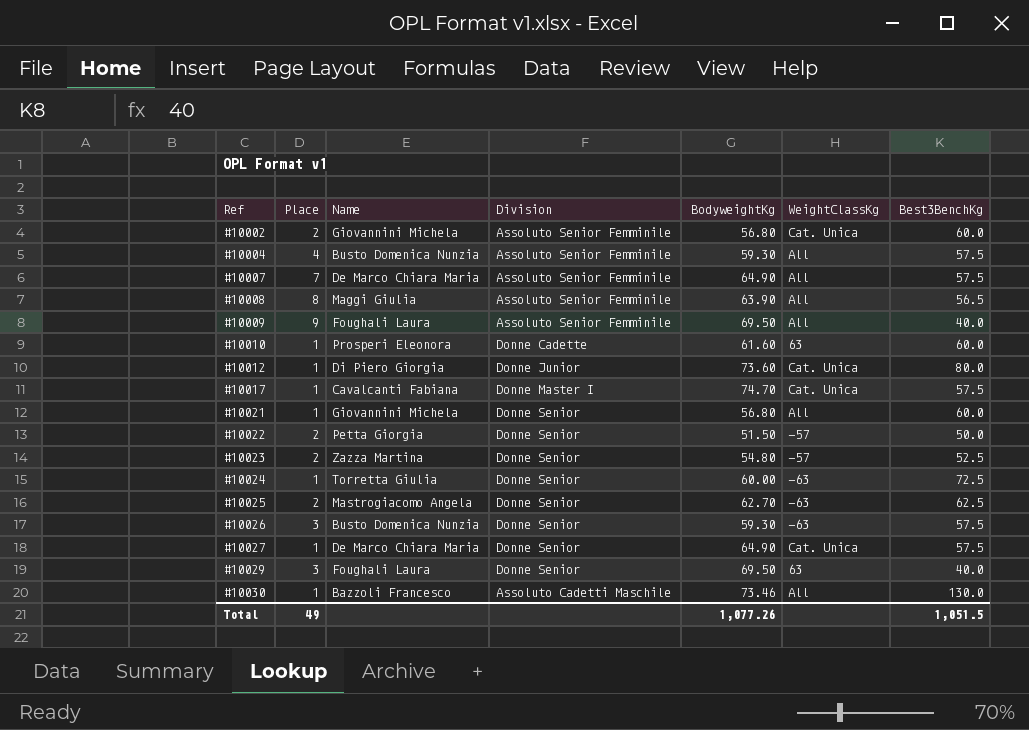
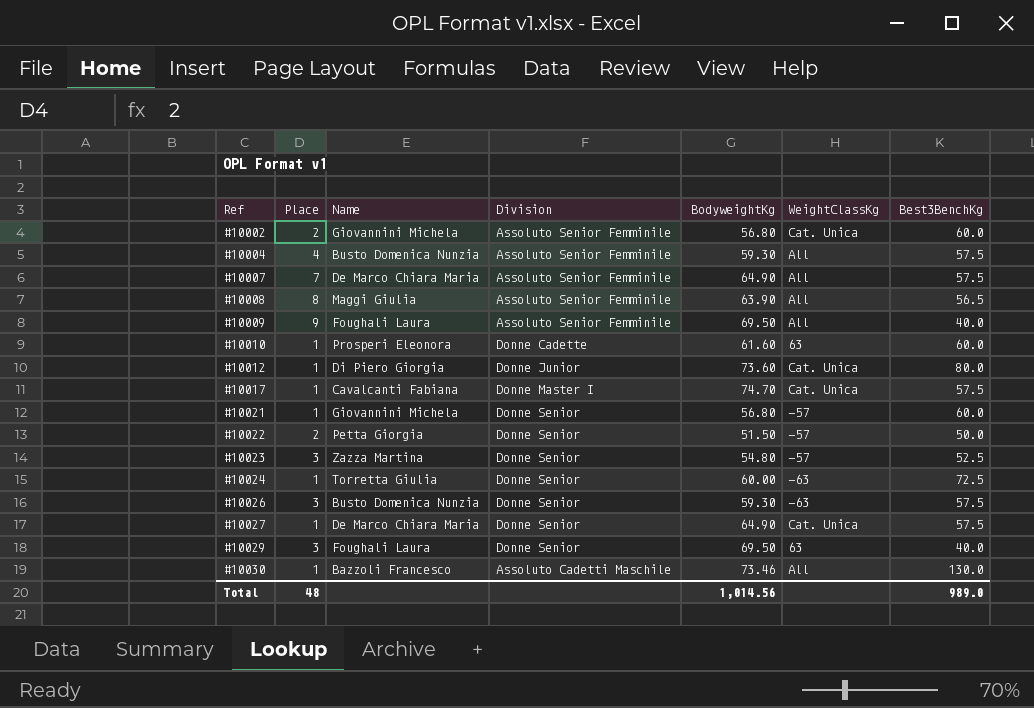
row #10025: 2 | Mastrogiacomo Angela | Donne Senior | 62.70 | -63 | 62.5 -> none
#10021 | WeightClassKg: All -> -57
#10023 | Place: 2 -> 3
Total | Place: 49 -> 48
Total | BodyweightKg: 1,077.26 -> 1,014.56
Total | Best3BenchKg: 1,051.5 -> 989.0

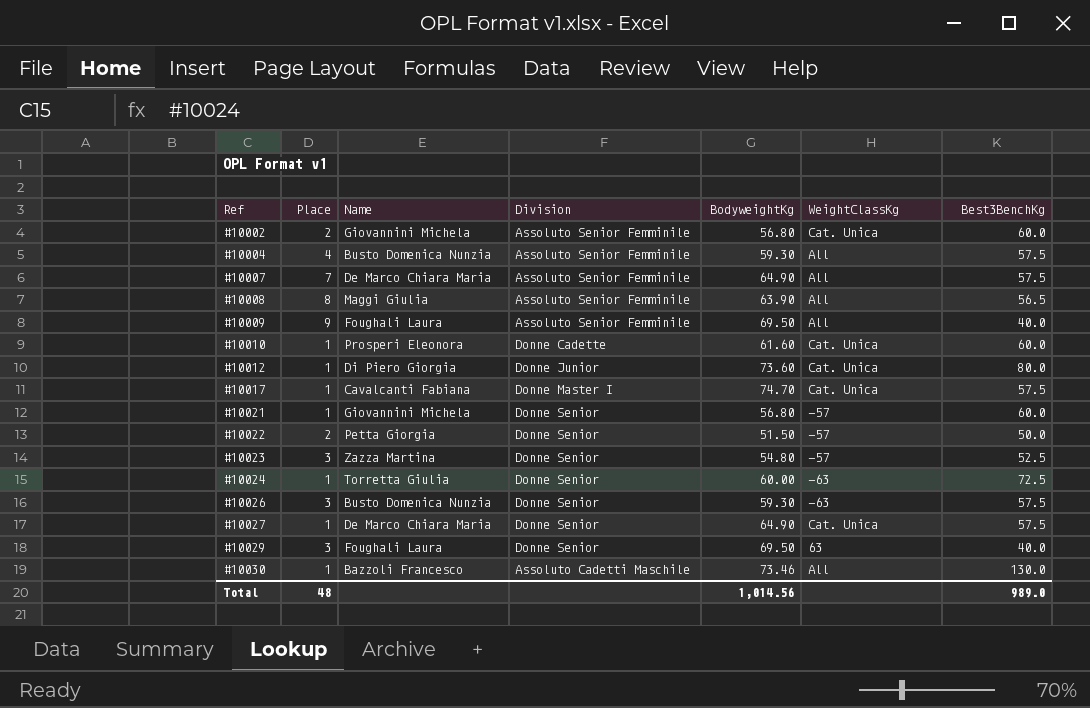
#10010 | WeightClassKg: 63 -> Cat. Unica

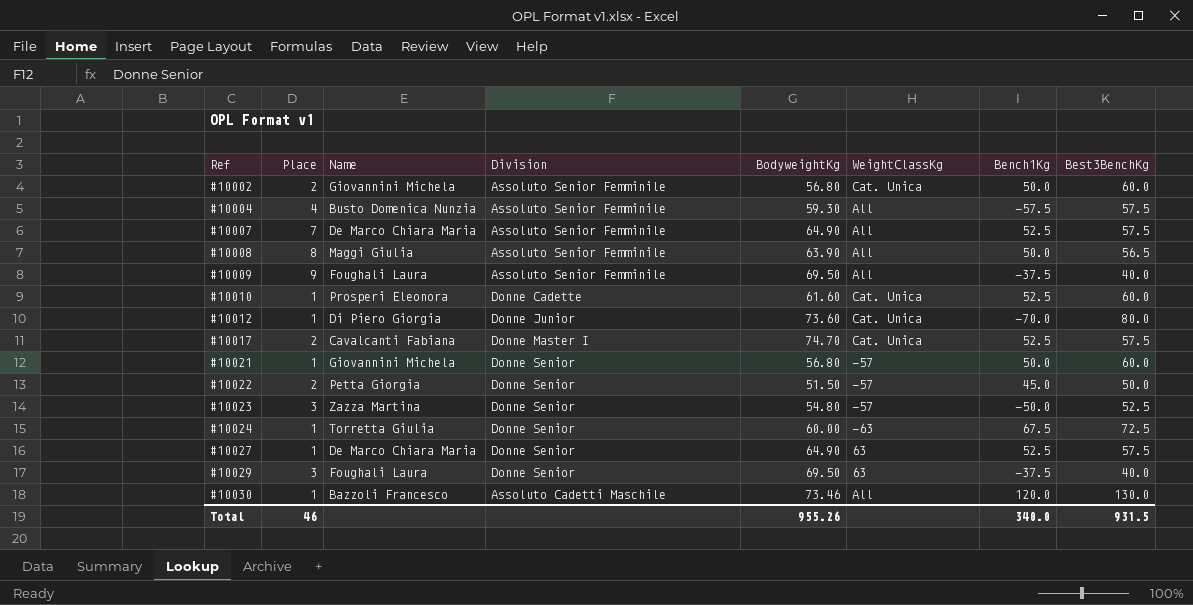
column Bench1Kg | position: none -> 7
row #10026: 3 | Busto Domenica Nunzia | Donne Senior | 59.30 | -63 | 57.5 -> none
#10017 | Place: 1 -> 2
#10027 | WeightClassKg: Cat. Unica -> 63
Total | Place: 48 -> 46
Total | BodyweightKg: 1,014.56 -> 955.26
Total | Best3BenchKg: 989.0 -> 931.5

